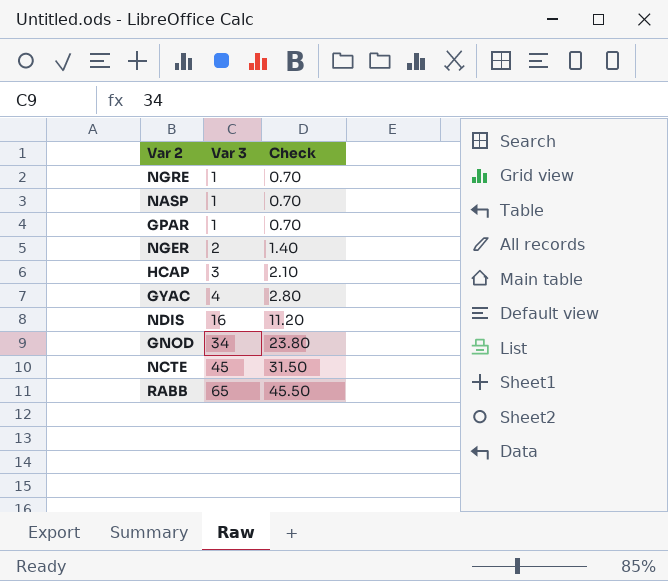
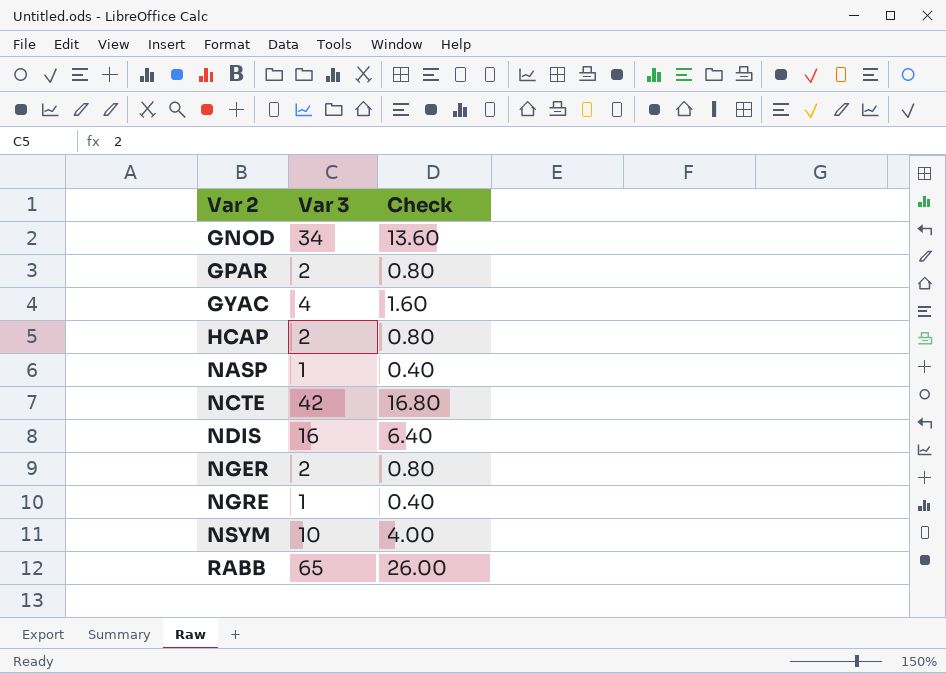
row order: Var 3 ascending -> Var 2 ascending
column Check | formula: [Var 3] * 0.7 -> [Var 3] * 0.4
GPAR | Var 3: 1 -> 2
HCAP | Var 3: 3 -> 2
NCTE | Var 3: 45 -> 42
row NSYM: none -> 10 | 4.00

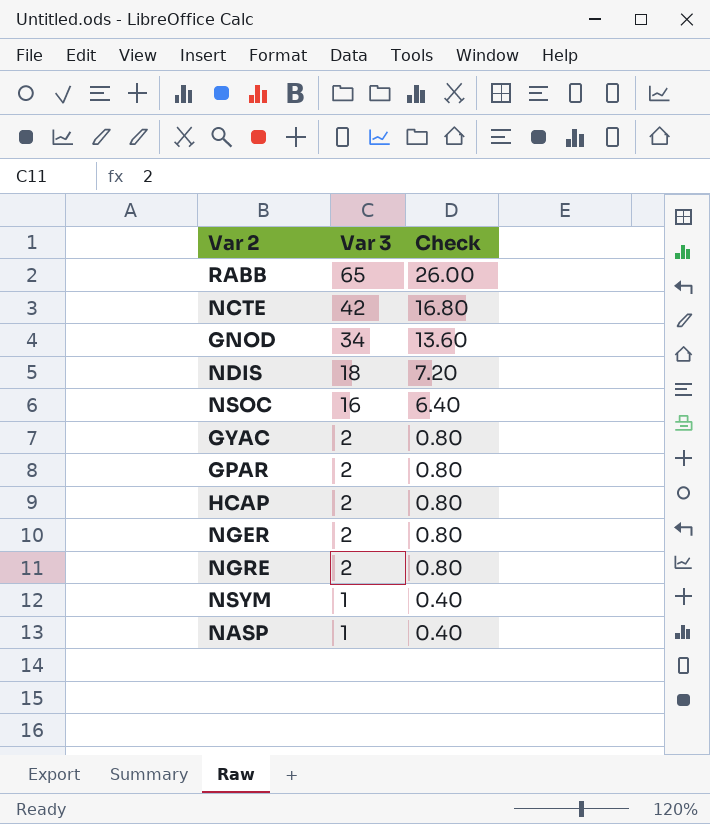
row order: Var 2 ascending -> Var 3 descending
NDIS | Var 3: 16 -> 18
NDIS | Check: 6.40 -> 7.20
row NSOC: none -> 16 | 6.40
GYAC | Var 3: 4 -> 2
GYAC | Check: 1.60 -> 0.80
NGRE | Var 3: 1 -> 2
NGRE | Check: 0.40 -> 0.80
NSYM | Var 3: 10 -> 1
NSYM | Check: 4.00 -> 0.40

